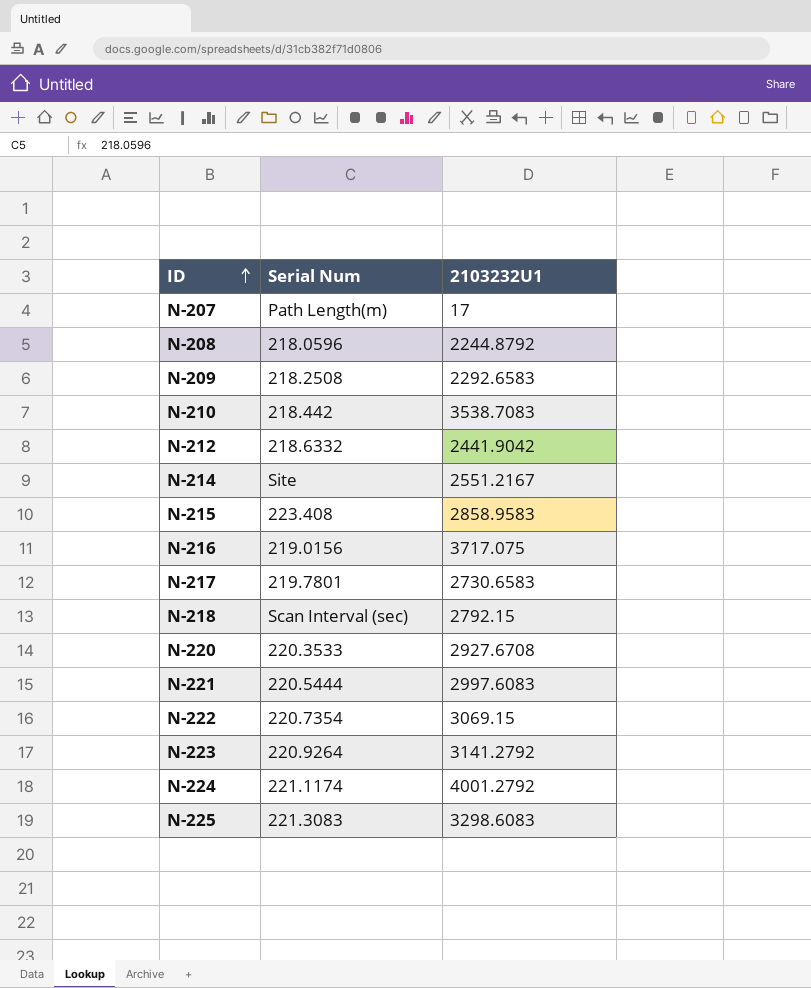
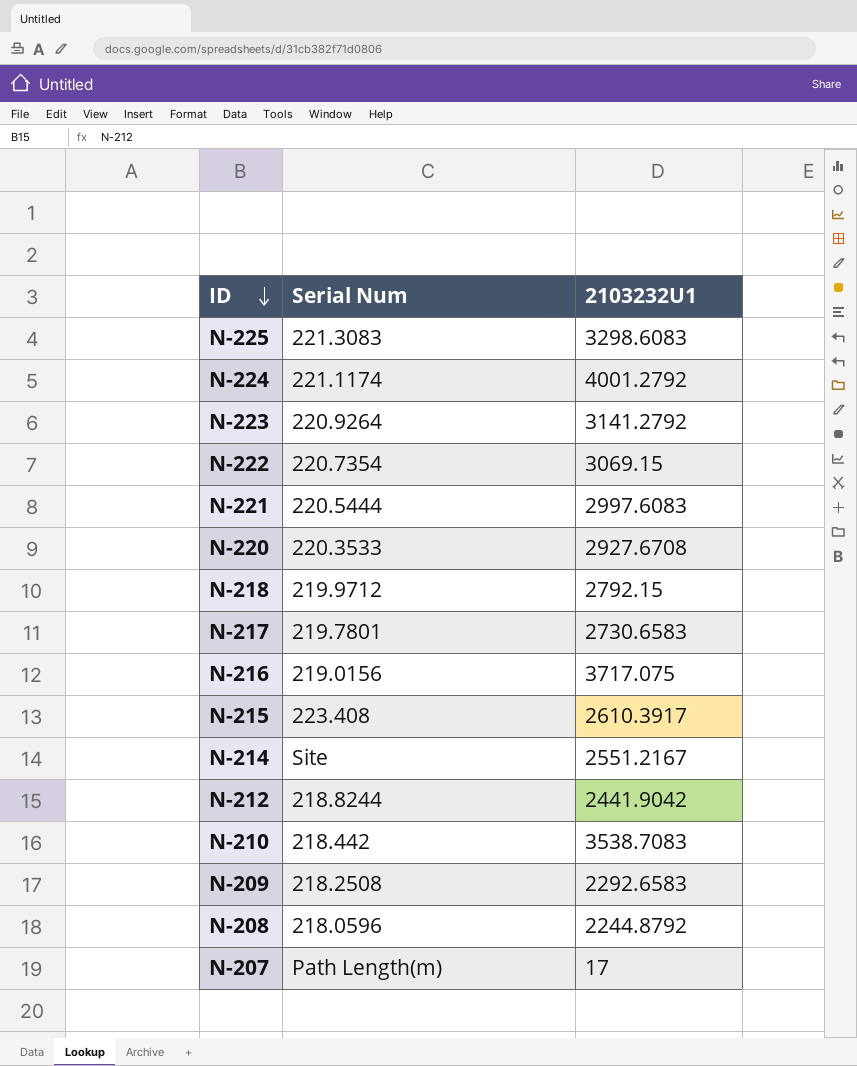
row order: ID ascending -> ID descending
N-218 | Serial Num: Scan Interval (sec) -> 219.9712
N-215 | 2103232U1: 2858.9583 -> 2610.3917
N-212 | Serial Num: 218.6332 -> 218.8244

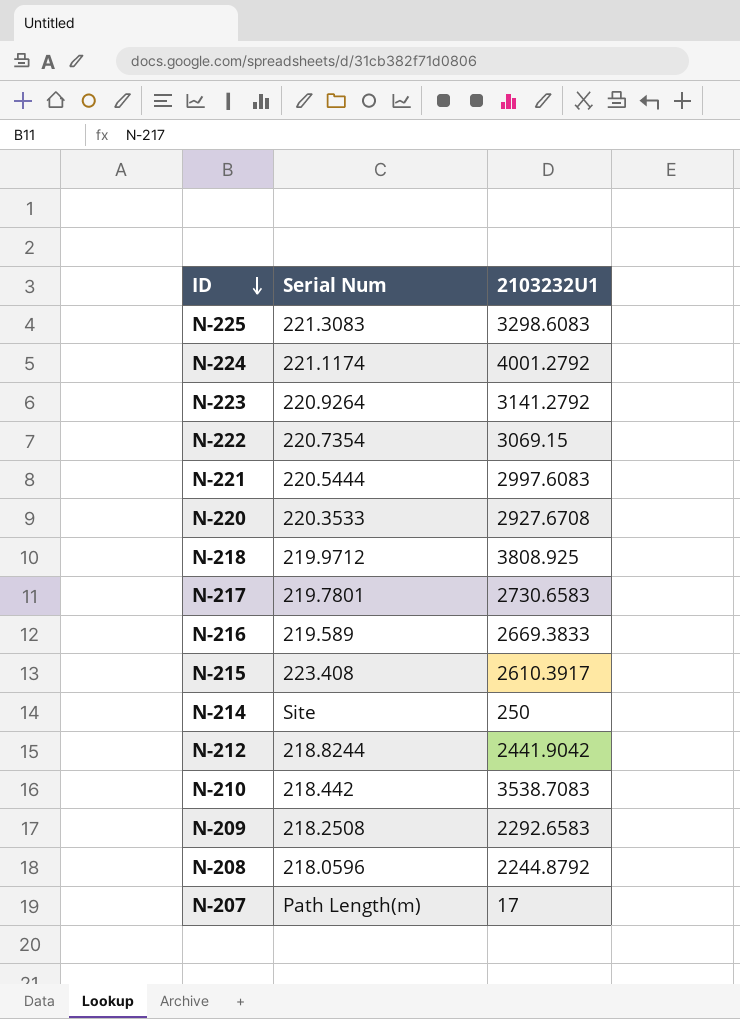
N-218 | 2103232U1: 2792.15 -> 3808.925
N-216 | Serial Num: 219.0156 -> 219.589
N-216 | 2103232U1: 3717.075 -> 2669.3833
N-214 | 2103232U1: 2551.2167 -> 250

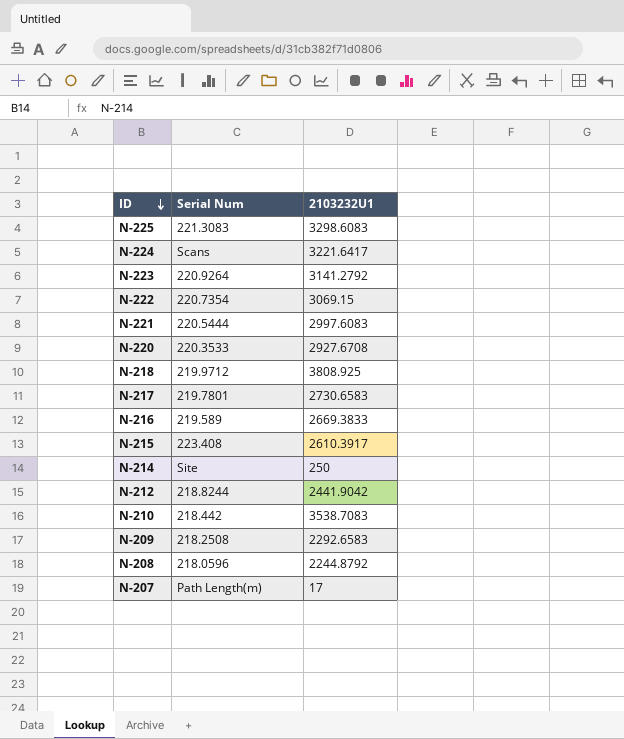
N-224 | Serial Num: 221.1174 -> Scans
N-224 | 2103232U1: 4001.2792 -> 3221.6417

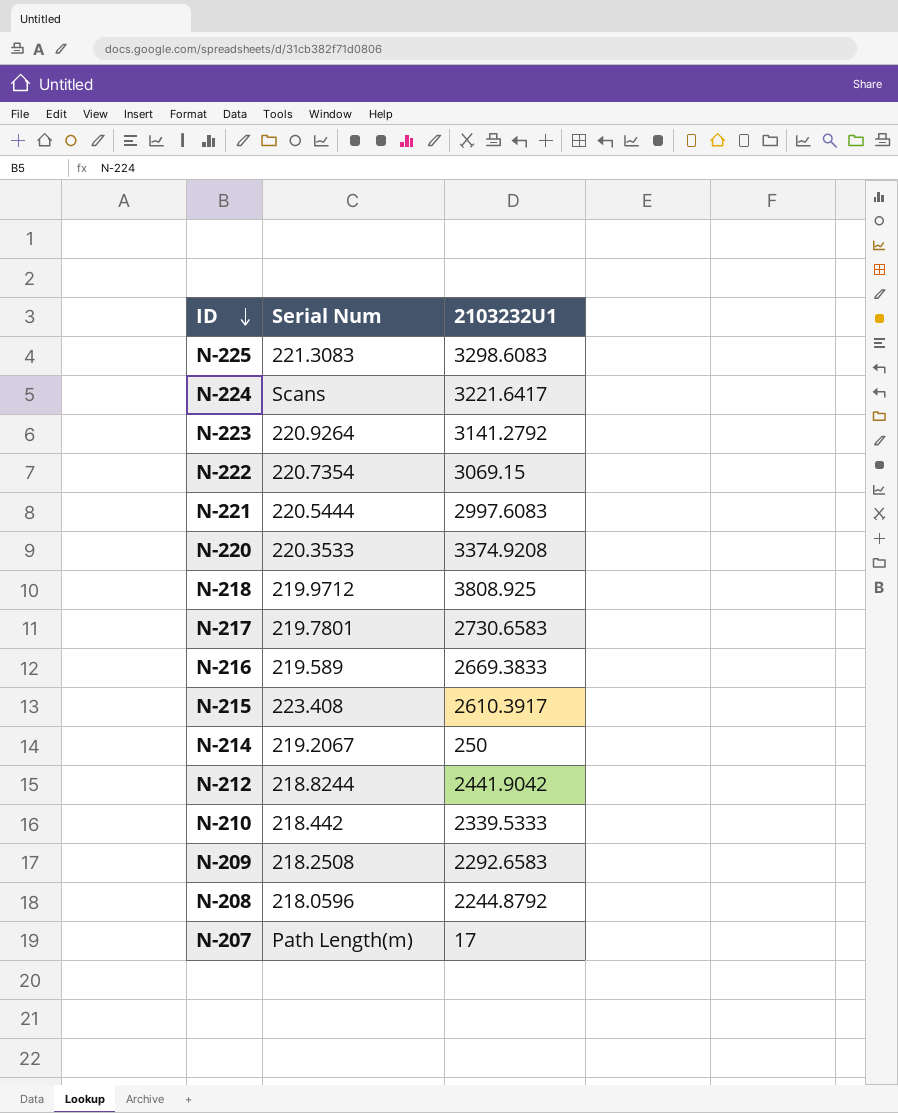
N-220 | 2103232U1: 2927.6708 -> 3374.9208
N-214 | Serial Num: Site -> 219.2067
N-210 | 2103232U1: 3538.7083 -> 2339.5333

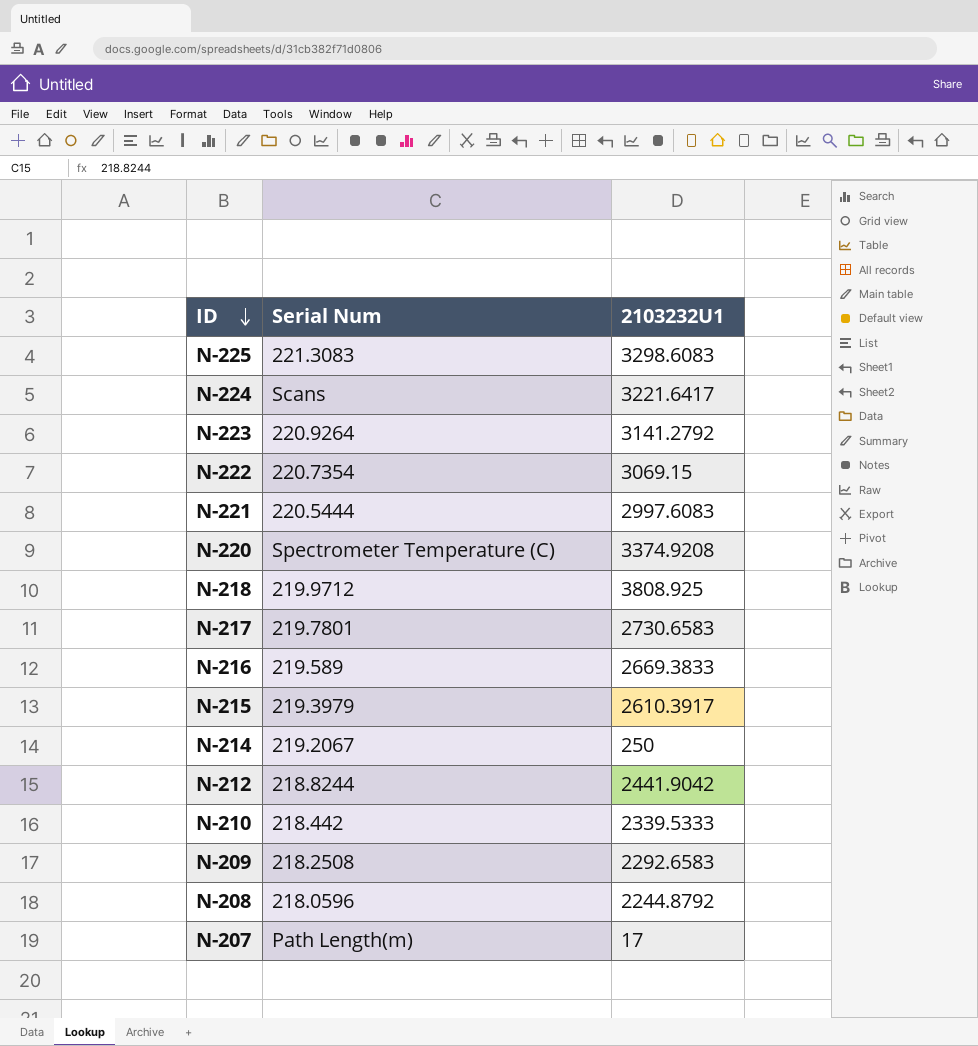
N-220 | Serial Num: 220.3533 -> Spectrometer Temperature (C)
N-215 | Serial Num: 223.408 -> 219.3979

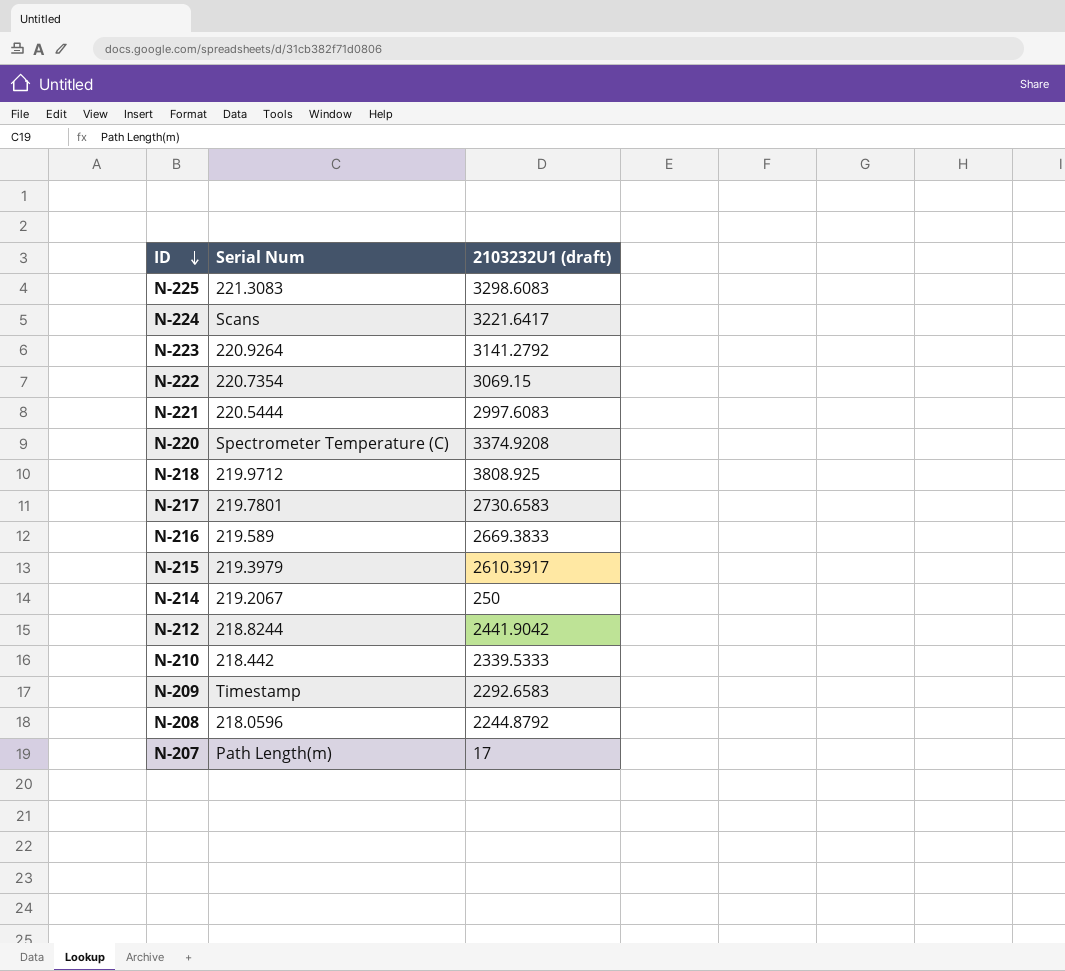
column name: 2103232U1 -> 2103232U1 (draft)
N-209 | Serial Num: 218.2508 -> Timestamp

